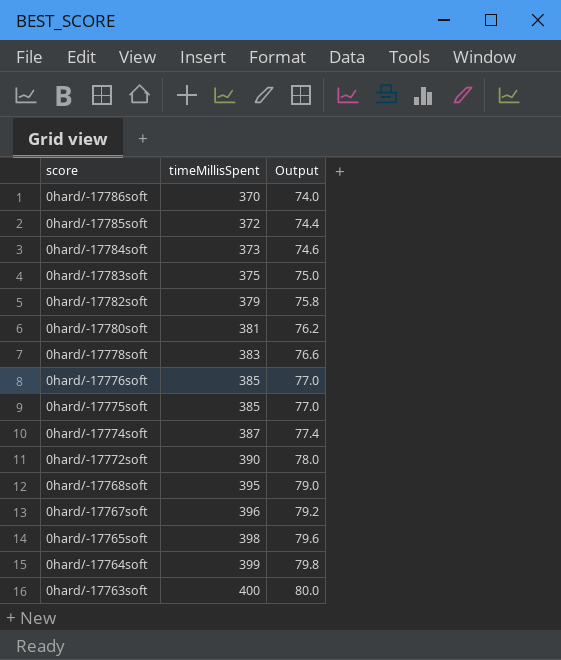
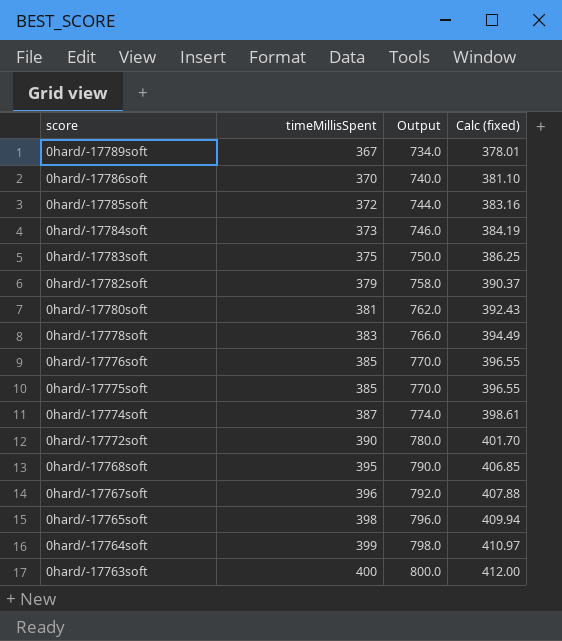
column Output | formula: [timeMillisSpent] * 0.2 -> [timeMillisSpent] * 2
column Calc (fixed) | formula: none -> [timeMillisSpent] * 1.03
row 0hard/-17789soft: none -> 367 | 734.0 | 378.01

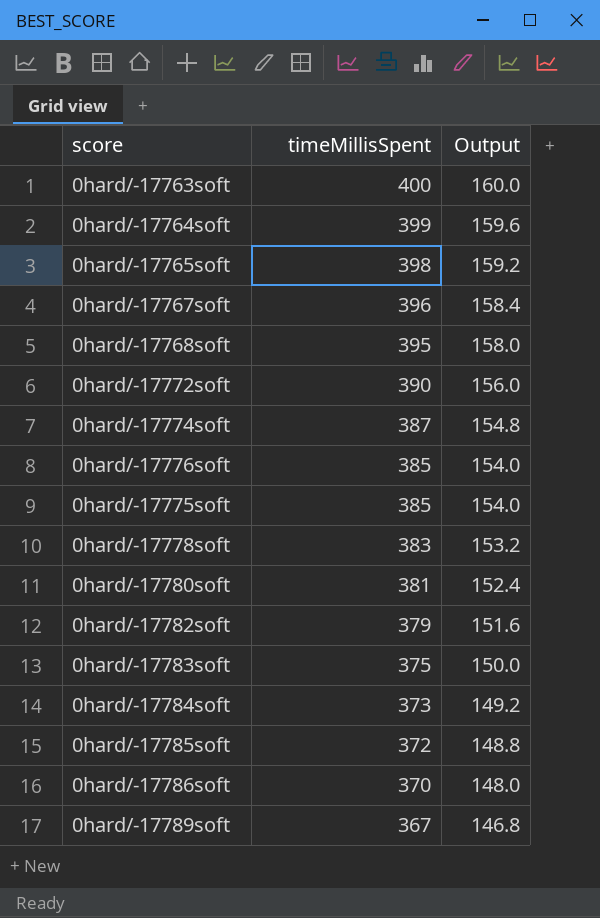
row order: score descending -> timeMillisSpent descending
column Calc (fixed) | formula: [timeMillisSpent] * 1.03 -> none
column Output | formula: [timeMillisSpent] * 2 -> [timeMillisSpent] * 0.4

